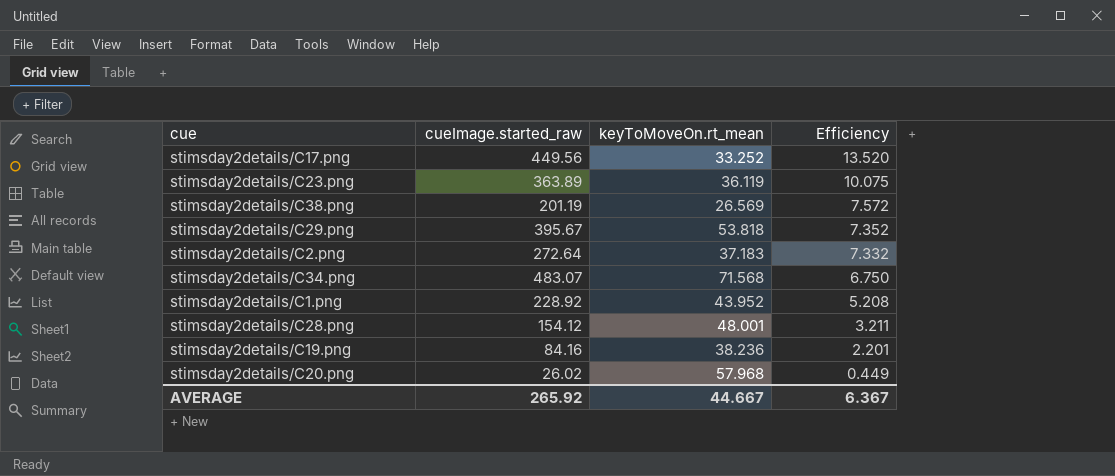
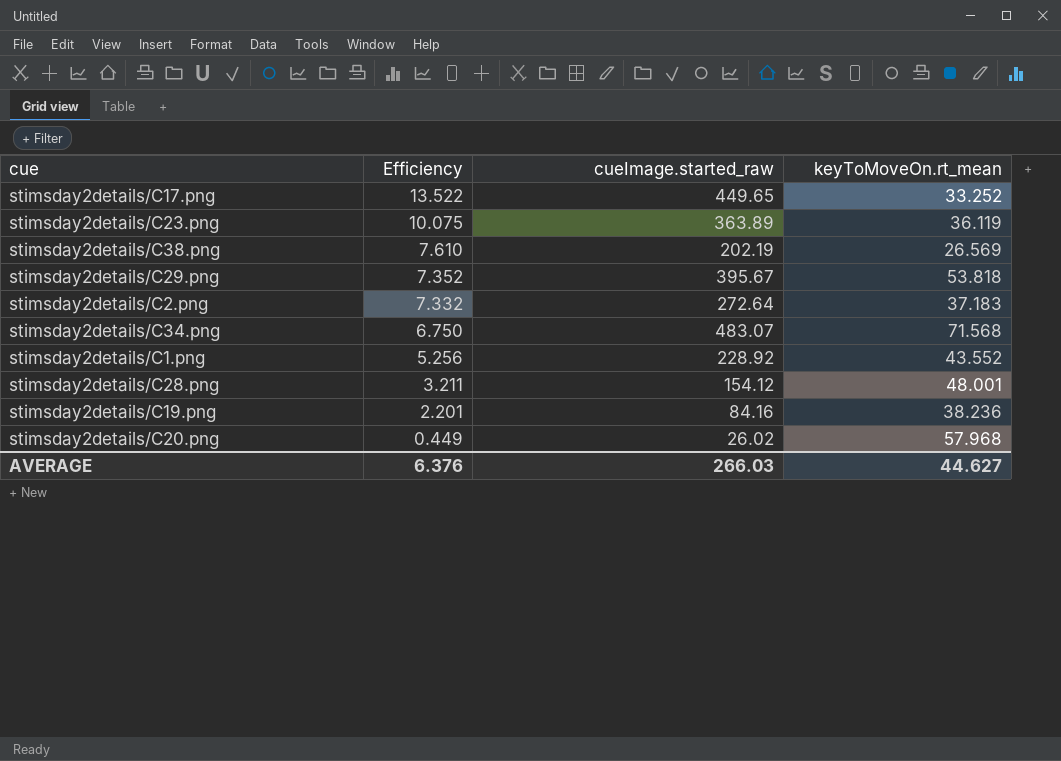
column Efficiency | position: 4 -> 2
stimsday2details/C17.png | Efficiency: 13.520 -> 13.522
stimsday2details/C17.png | cueImage.started_raw: 449.56 -> 449.65
stimsday2details/C38.png | Efficiency: 7.572 -> 7.610
stimsday2details/C38.png | cueImage.started_raw: 201.19 -> 202.19
stimsday2details/C1.png | Efficiency: 5.208 -> 5.256
stimsday2details/C1.png | keyToMoveOn.rt_mean: 43.952 -> 43.552
AVERAGE | Efficiency: 6.367 -> 6.376
AVERAGE | cueImage.started_raw: 265.92 -> 266.03
AVERAGE | keyToMoveOn.rt_mean: 44.667 -> 44.627

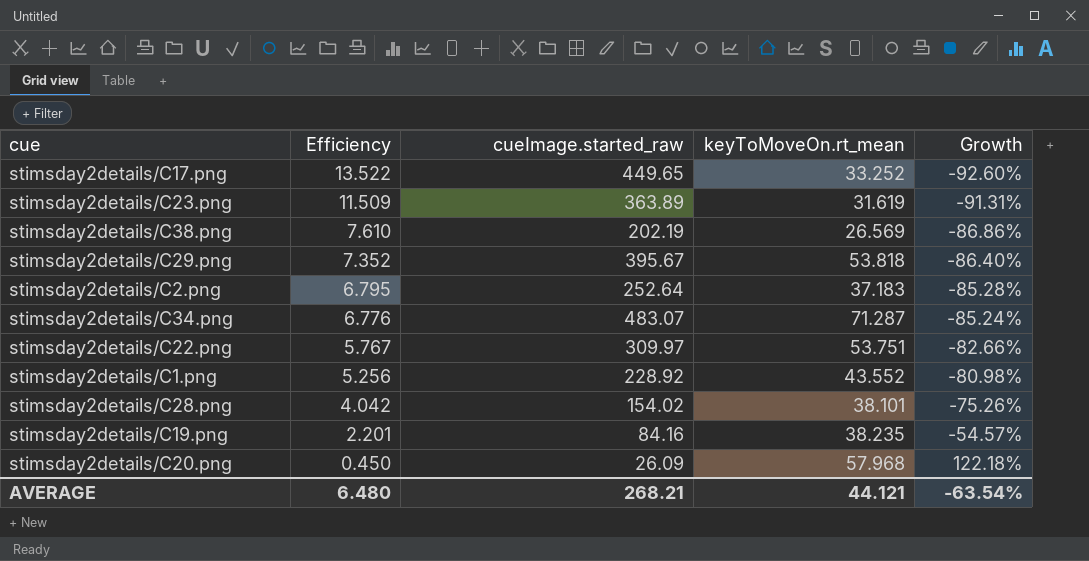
column Growth | formula: none -> ([keyToMoveOn.rt_mean] - [cueImage.started_raw]) / [cueImage.started_raw]
stimsday2details/C23.png | Efficiency: 10.075 -> 11.509
stimsday2details/C23.png | keyToMoveOn.rt_mean: 36.119 -> 31.619
stimsday2details/C2.png | Efficiency: 7.332 -> 6.795
stimsday2details/C2.png | cueImage.started_raw: 272.64 -> 252.64
stimsday2details/C34.png | Efficiency: 6.750 -> 6.776
stimsday2details/C34.png | keyToMoveOn.rt_mean: 71.568 -> 71.287
row stimsday2details/C22.png: none -> 5.767 | 309.97 | 53.751 | -82.66%
stimsday2details/C28.png | Efficiency: 3.211 -> 4.042
stimsday2details/C28.png | cueImage.started_raw: 154.12 -> 154.02
stimsday2details/C28.png | keyToMoveOn.rt_mean: 48.001 -> 38.101
stimsday2details/C19.png | keyToMoveOn.rt_mean: 38.236 -> 38.235
stimsday2details/C20.png | Efficiency: 0.449 -> 0.450
stimsday2details/C20.png | cueImage.started_raw: 26.02 -> 26.09
AVERAGE | Efficiency: 6.376 -> 6.480
AVERAGE | cueImage.started_raw: 266.03 -> 268.21
AVERAGE | keyToMoveOn.rt_mean: 44.627 -> 44.121

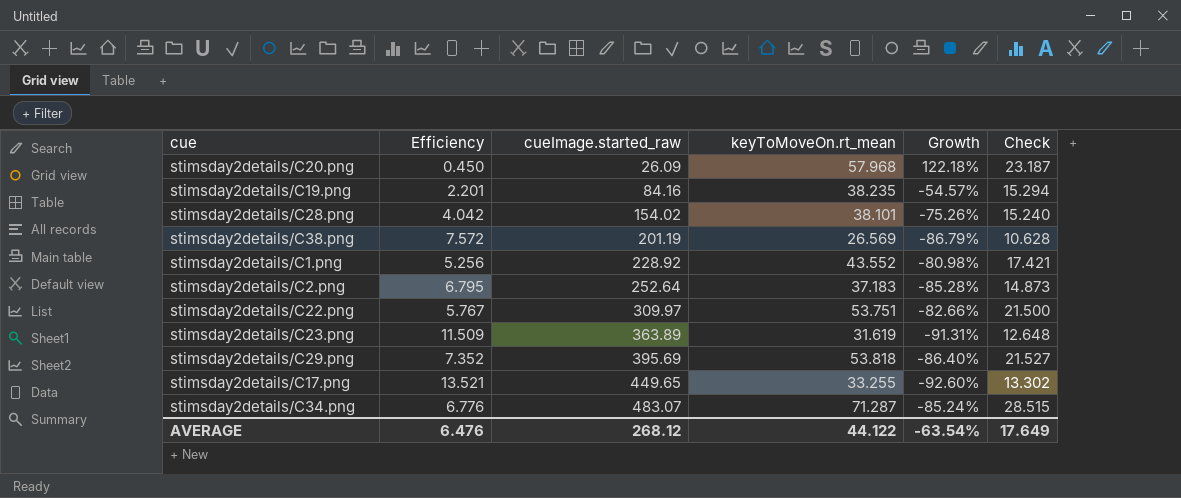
row order: Efficiency descending -> cueImage.started_raw ascending
column Check | formula: none -> [keyToMoveOn.rt_mean] * 0.4
stimsday2details/C38.png | Efficiency: 7.610 -> 7.572
stimsday2details/C38.png | cueImage.started_raw: 202.19 -> 201.19
stimsday2details/C38.png | Growth: -86.86% -> -86.79%
stimsday2details/C29.png | cueImage.started_raw: 395.67 -> 395.69
stimsday2details/C17.png | Efficiency: 13.522 -> 13.521
stimsday2details/C17.png | keyToMoveOn.rt_mean: 33.252 -> 33.255
AVERAGE | Efficiency: 6.480 -> 6.476
AVERAGE | cueImage.started_raw: 268.21 -> 268.12
AVERAGE | keyToMoveOn.rt_mean: 44.121 -> 44.122

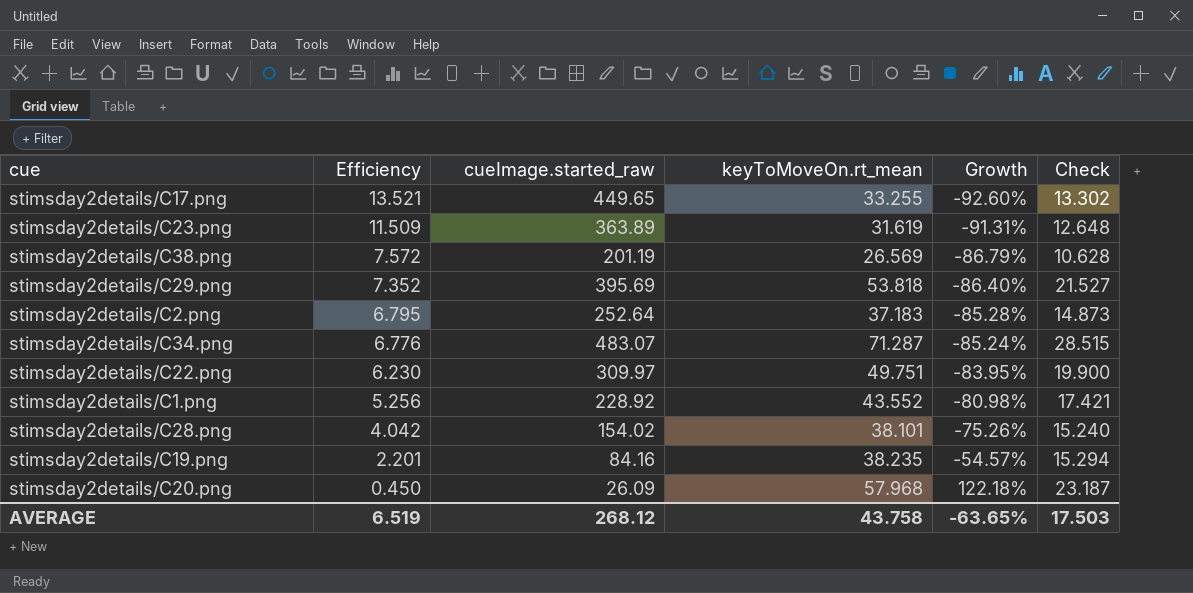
row order: cueImage.started_raw ascending -> Efficiency descending
stimsday2details/C22.png | Efficiency: 5.767 -> 6.230
stimsday2details/C22.png | keyToMoveOn.rt_mean: 53.751 -> 49.751
stimsday2details/C22.png | Growth: -82.66% -> -83.95%
stimsday2details/C22.png | Check: 21.500 -> 19.900
AVERAGE | Efficiency: 6.476 -> 6.519
AVERAGE | keyToMoveOn.rt_mean: 44.122 -> 43.758
AVERAGE | Growth: -63.54% -> -63.65%
AVERAGE | Check: 17.649 -> 17.503

